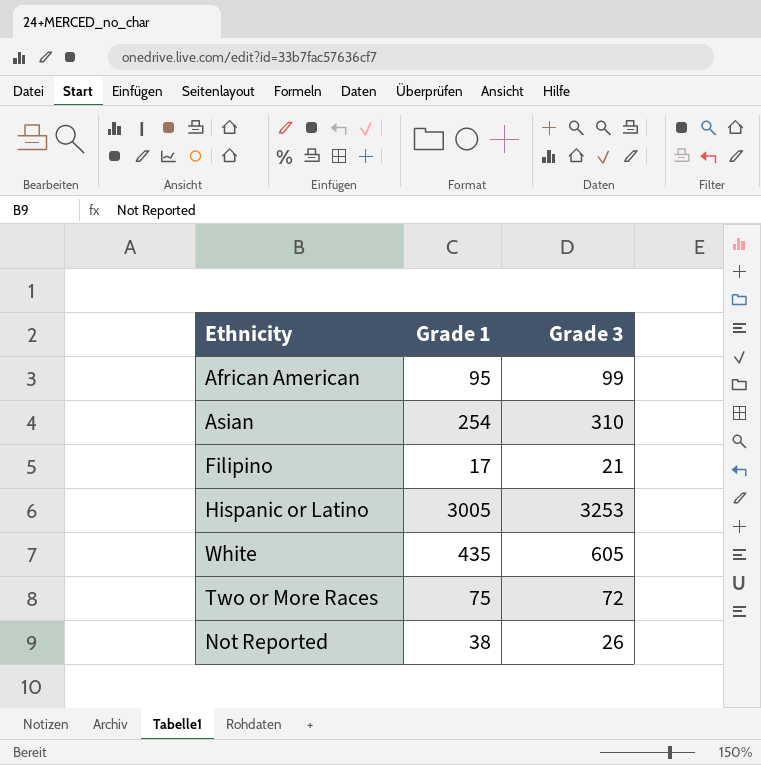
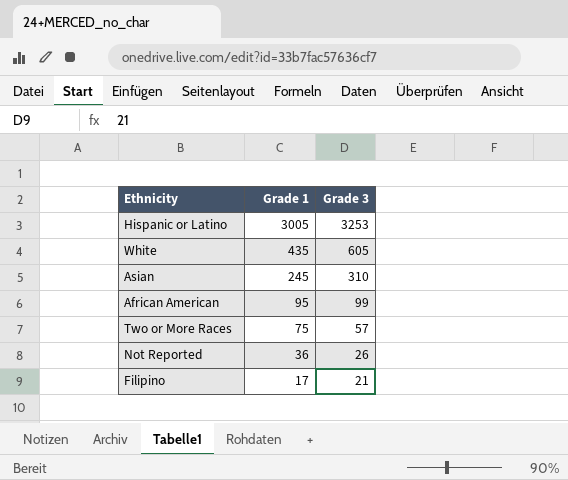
row order: none -> Grade 1 descending
Asian | Grade 1: 254 -> 245
Two or More Races | Grade 3: 72 -> 57
Not Reported | Grade 1: 38 -> 36

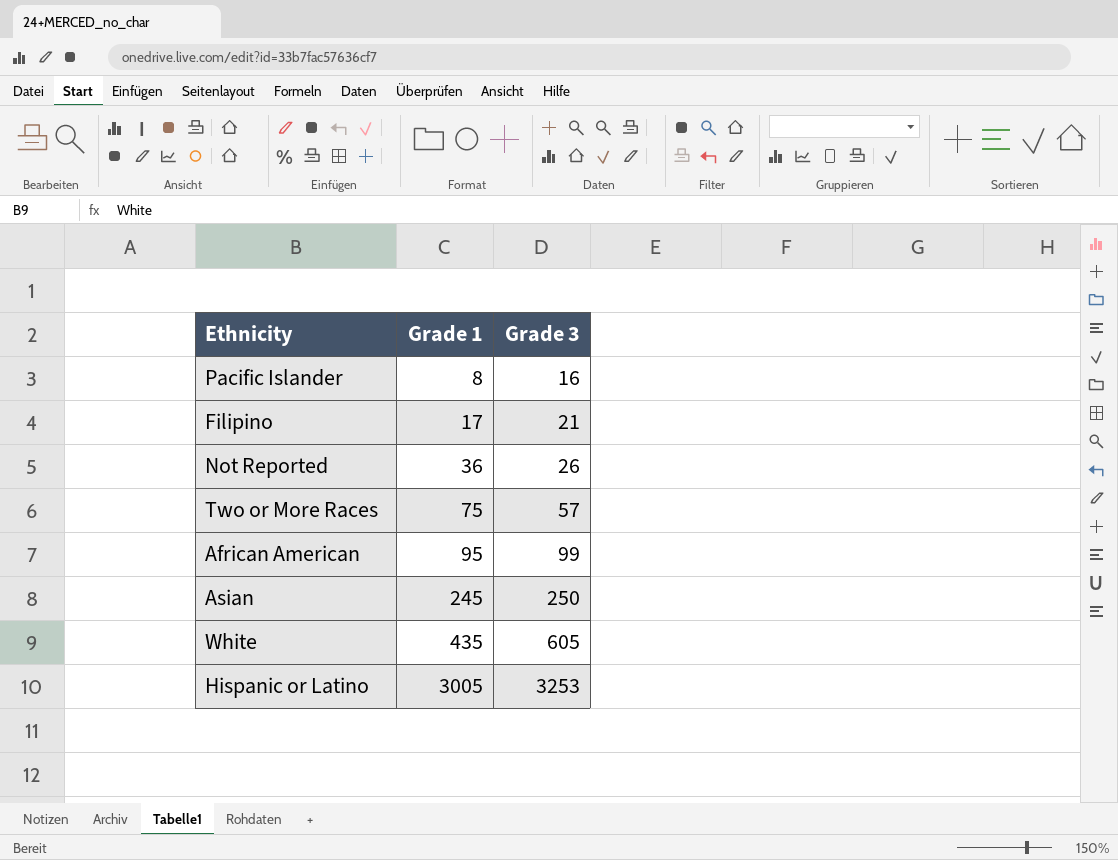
row order: Grade 1 descending -> Grade 1 ascending
row Pacific Islander: none -> 8 | 16
Asian | Grade 3: 310 -> 250

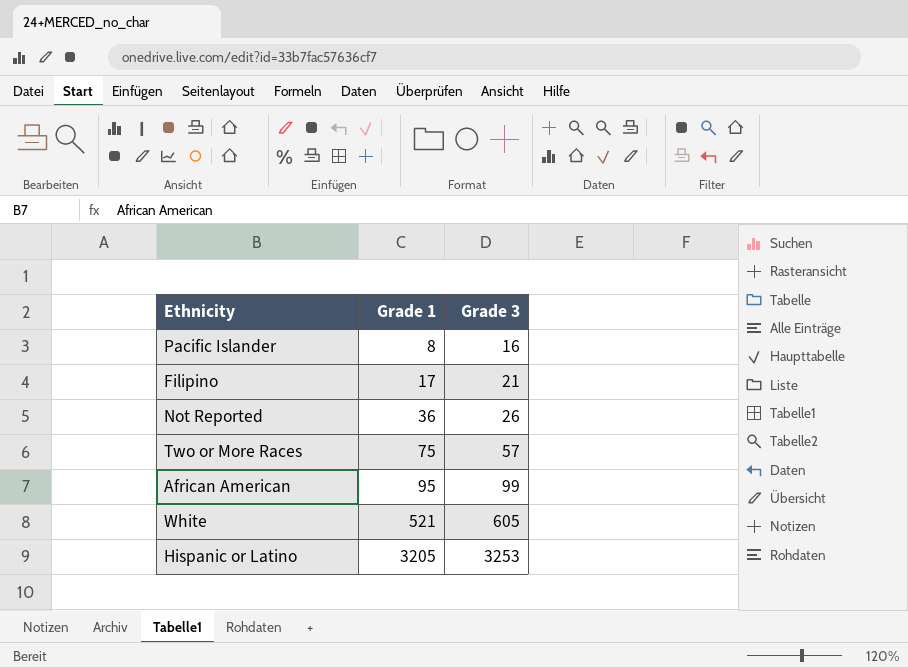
row Asian: 245 | 250 -> none
White | Grade 1: 435 -> 521
Hispanic or Latino | Grade 1: 3005 -> 3205

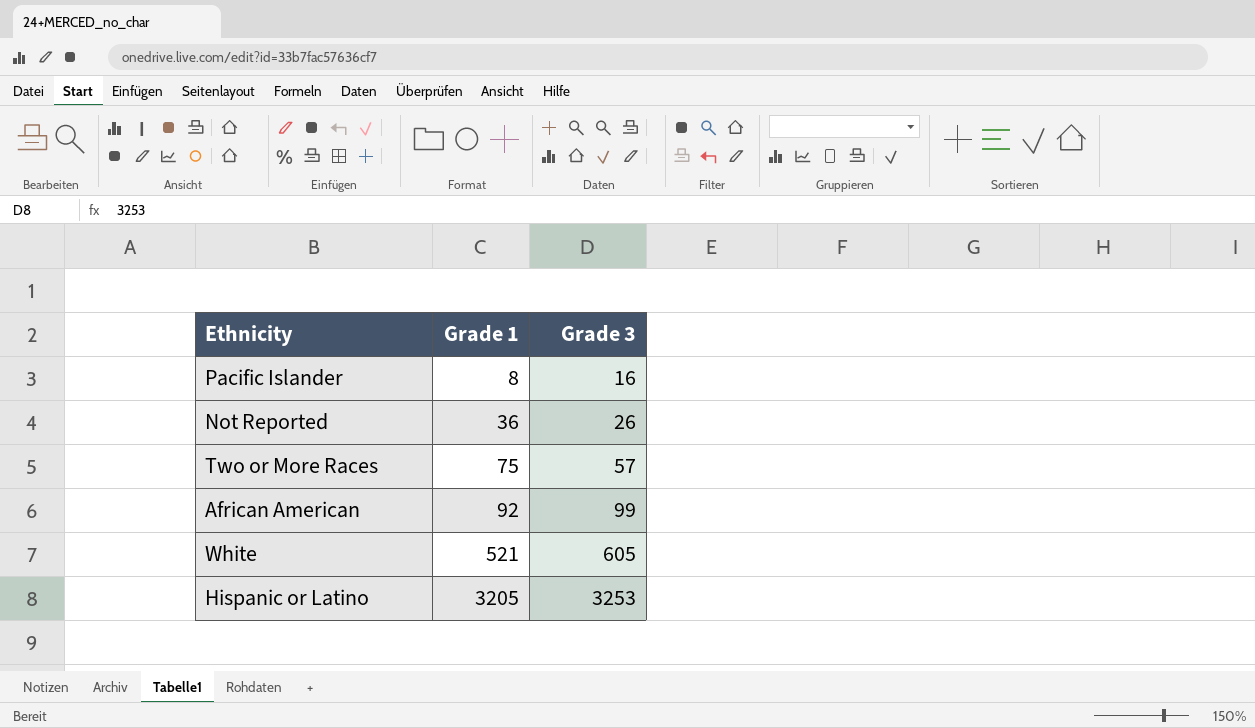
row Filipino: 17 | 21 -> none
African American | Grade 1: 95 -> 92

